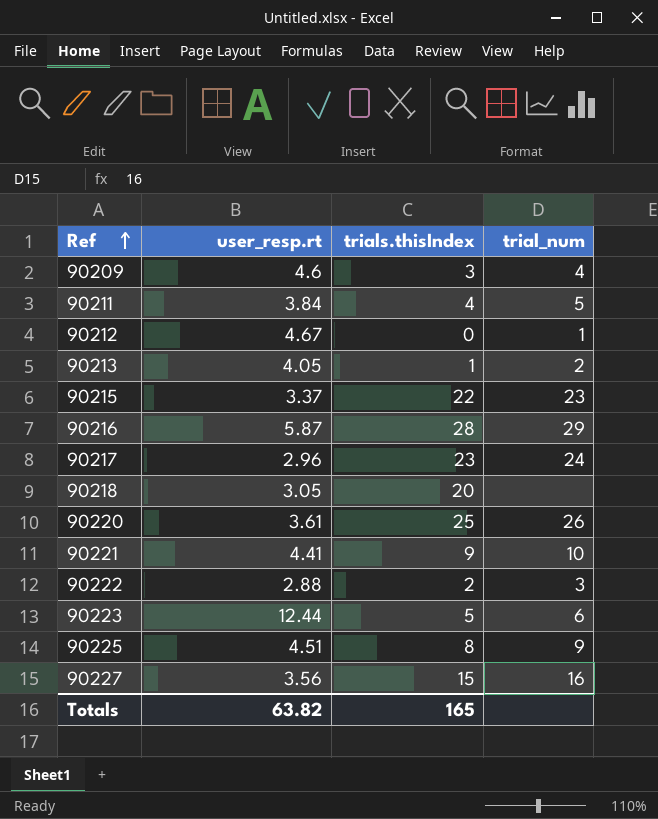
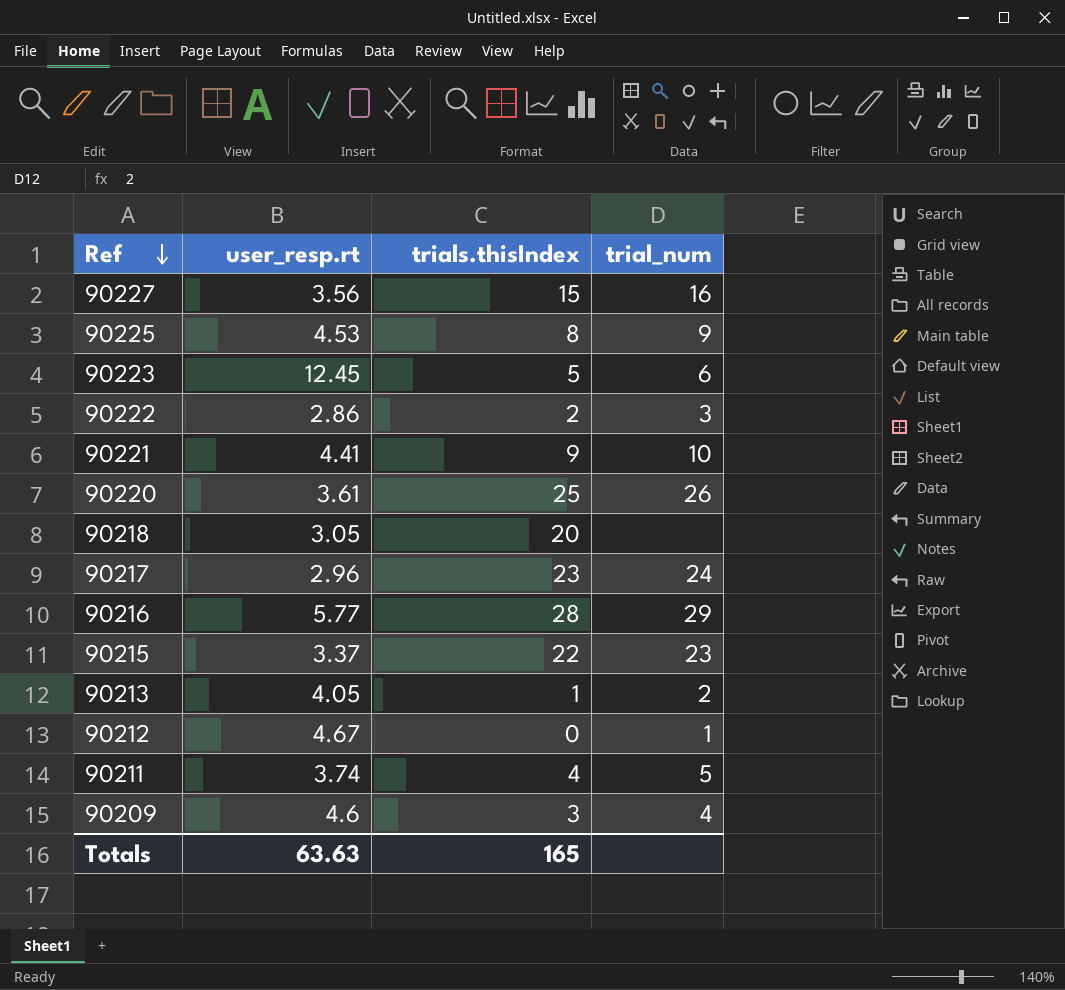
row order: Ref ascending -> Ref descending
90225 | user_resp.rt: 4.51 -> 4.53
90223 | user_resp.rt: 12.44 -> 12.45
90222 | user_resp.rt: 2.88 -> 2.86
90216 | user_resp.rt: 5.87 -> 5.77
90211 | user_resp.rt: 3.84 -> 3.74
Totals | user_resp.rt: 63.82 -> 63.63

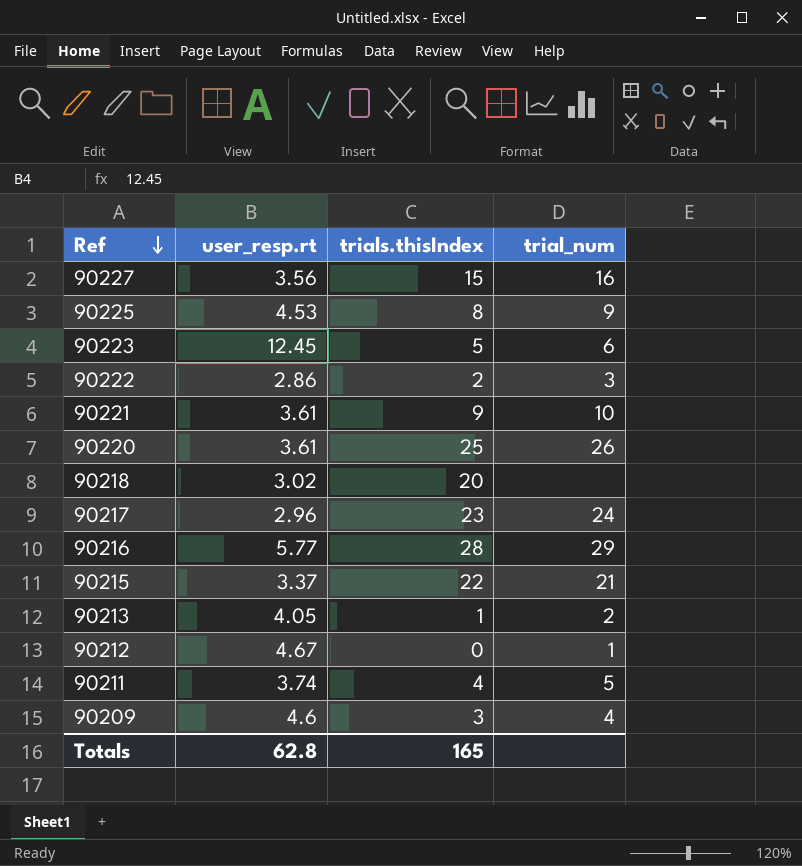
90221 | user_resp.rt: 4.41 -> 3.61
90218 | user_resp.rt: 3.05 -> 3.02
90215 | trial_num: 23 -> 21
Totals | user_resp.rt: 63.63 -> 62.8

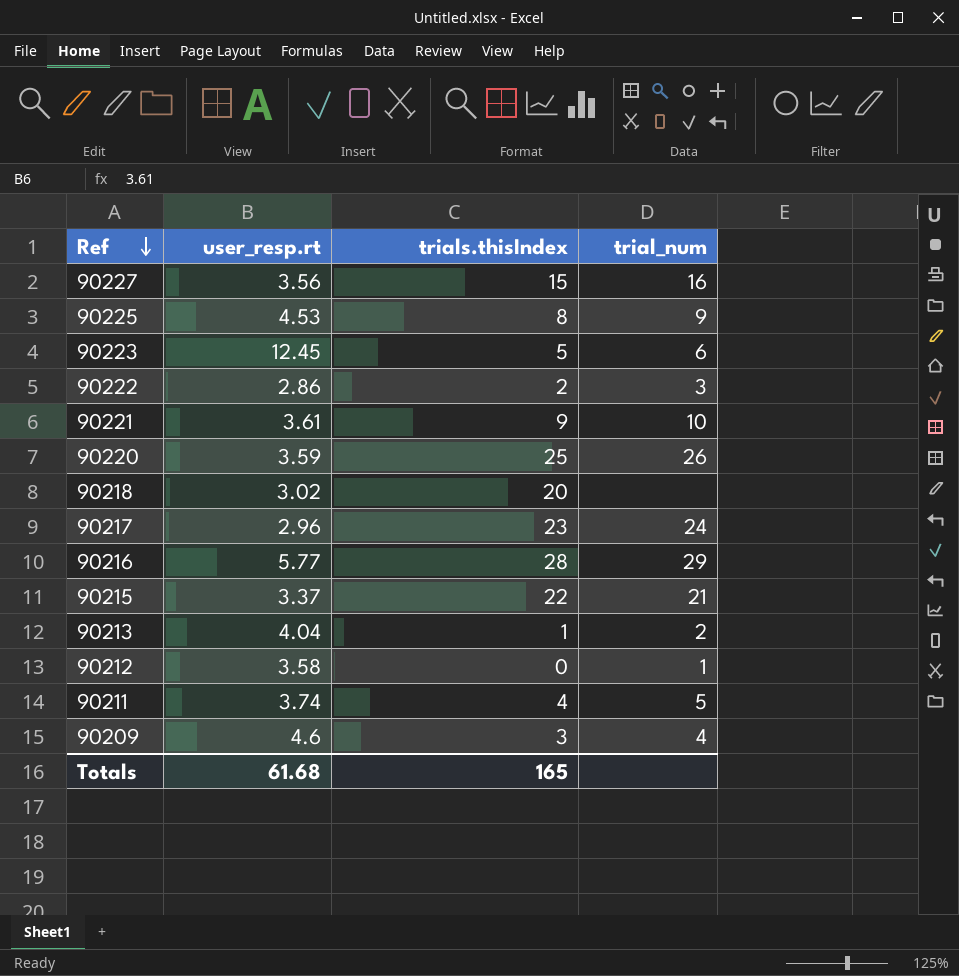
90220 | user_resp.rt: 3.61 -> 3.59
90213 | user_resp.rt: 4.05 -> 4.04
90212 | user_resp.rt: 4.67 -> 3.58
Totals | user_resp.rt: 62.8 -> 61.68

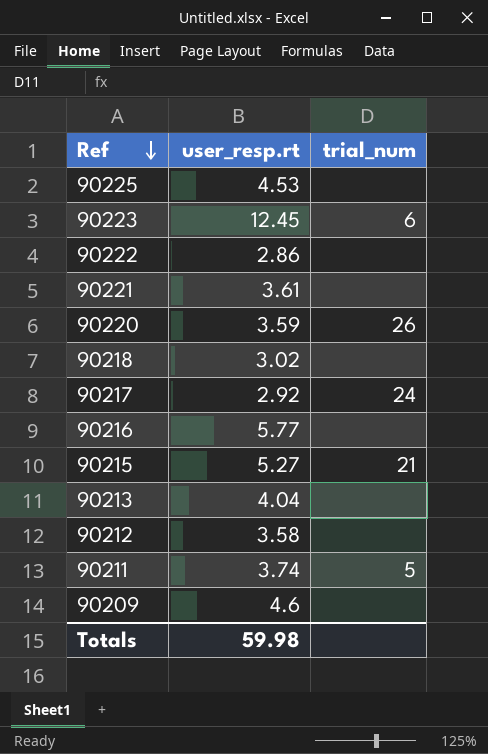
column trials.thisIndex | position: 3 -> none
row 90227: 3.56 | 15 | 16 -> none
90225 | trial_num: 9 -> none
90222 | trial_num: 3 -> none
90221 | trial_num: 10 -> none
90217 | user_resp.rt: 2.96 -> 2.92
90216 | trial_num: 29 -> none
90215 | user_resp.rt: 3.37 -> 5.27
90213 | trial_num: 2 -> none
90212 | trial_num: 1 -> none
90209 | trial_num: 4 -> none
Totals | user_resp.rt: 61.68 -> 59.98

